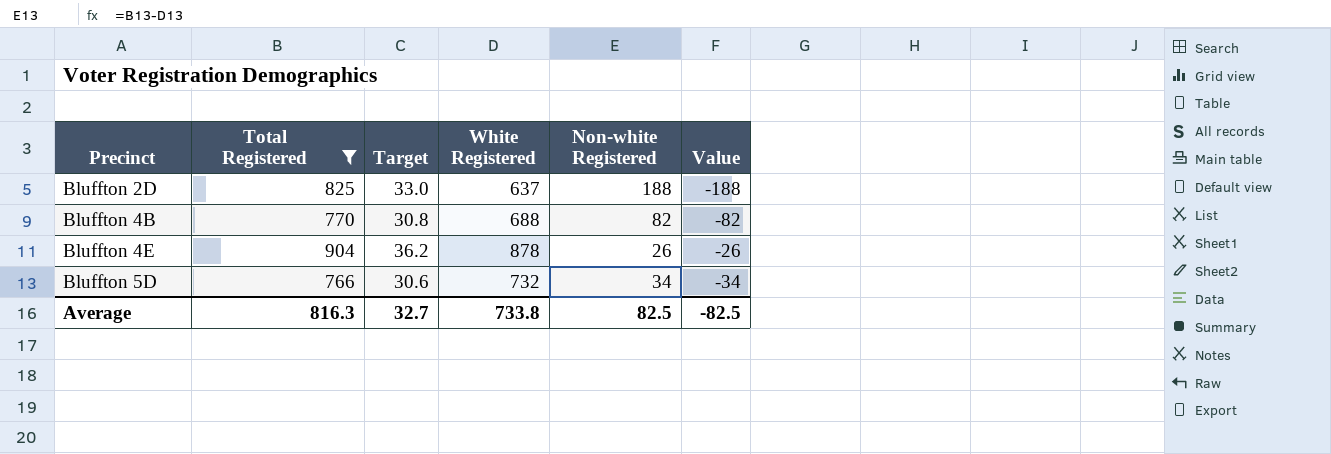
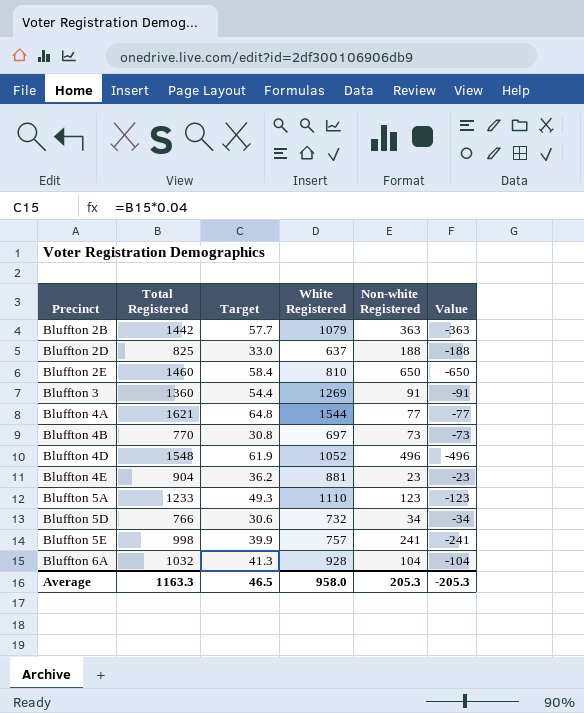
filter: Total Registered <= 904 -> none
Bluffton 4B | White Registered: 688 -> 697
Bluffton 4B | Non-white Registered: 82 -> 73
Bluffton 4B | Value: -82 -> -73
Bluffton 4E | White Registered: 878 -> 881
Bluffton 4E | Non-white Registered: 26 -> 23
Bluffton 4E | Value: -26 -> -23
Average | Total Registered: 816.3 -> 1163.3
Average | Target: 32.7 -> 46.5
Average | White Registered: 733.8 -> 958.0
Average | Non-white Registered: 82.5 -> 205.3
Average | Value: -82.5 -> -205.3

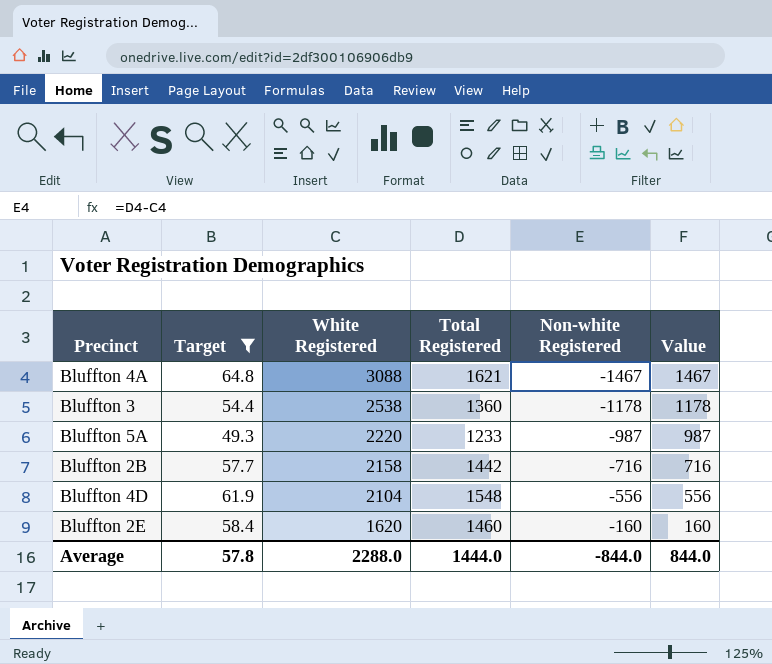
filter: none -> Target >= 49.3
row order: Precinct ascending -> White Registered descending
column Total Registered | position: 2 -> 4
Bluffton 4A | White Registered: 1544 -> 3088
Bluffton 4A | Non-white Registered: 77 -> -1467
Bluffton 4A | Value: -77 -> 1467
Bluffton 3 | White Registered: 1269 -> 2538
Bluffton 3 | Non-white Registered: 91 -> -1178
Bluffton 3 | Value: -91 -> 1178
Bluffton 5A | White Registered: 1110 -> 2220
Bluffton 5A | Non-white Registered: 123 -> -987
Bluffton 5A | Value: -123 -> 987
Bluffton 2B | White Registered: 1079 -> 2158
Bluffton 2B | Non-white Registered: 363 -> -716
Bluffton 2B | Value: -363 -> 716
Bluffton 4D | White Registered: 1052 -> 2104
Bluffton 4D | Non-white Registered: 496 -> -556
Bluffton 4D | Value: -496 -> 556
Bluffton 2E | White Registered: 810 -> 1620
Bluffton 2E | Non-white Registered: 650 -> -160
Bluffton 2E | Value: -650 -> 160
Average | Target: 46.5 -> 57.8
Average | White Registered: 958.0 -> 2288.0
Average | Total Registered: 1163.3 -> 1444.0
Average | Non-white Registered: 205.3 -> -844.0
Average | Value: -205.3 -> 844.0

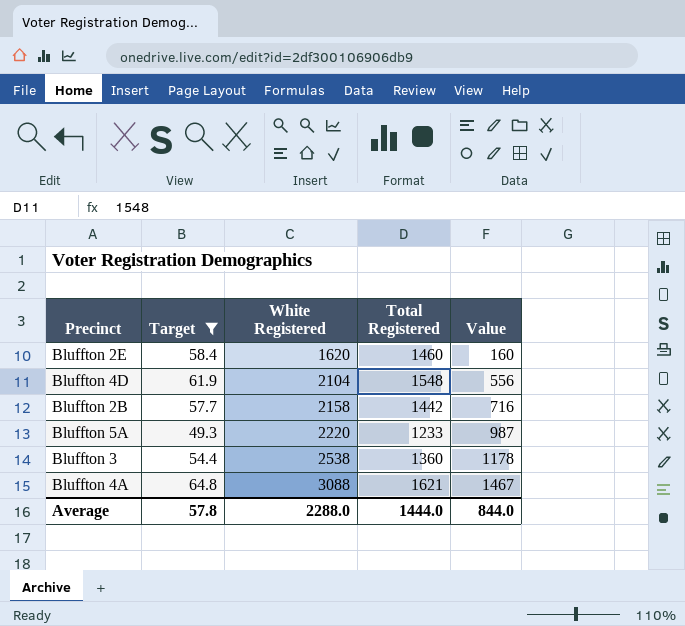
row order: White Registered descending -> White Registered ascending
column Non-white Registered | formula: [Total Registered] - [White Registered] -> none

